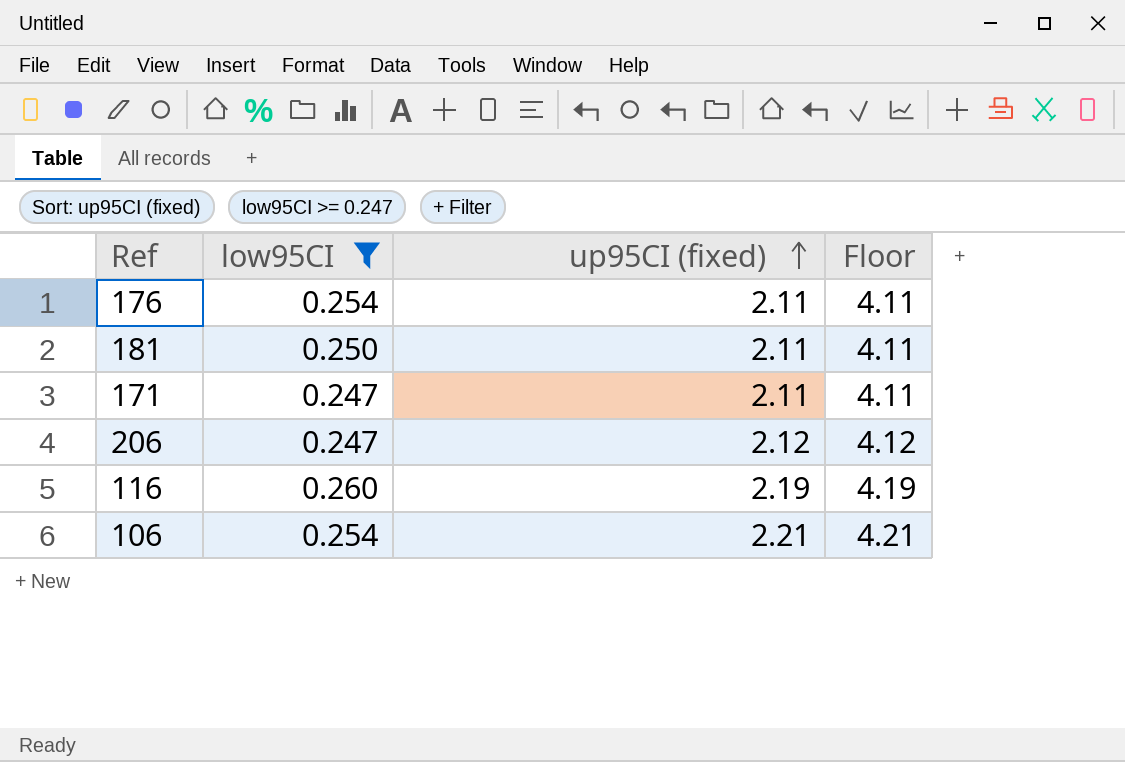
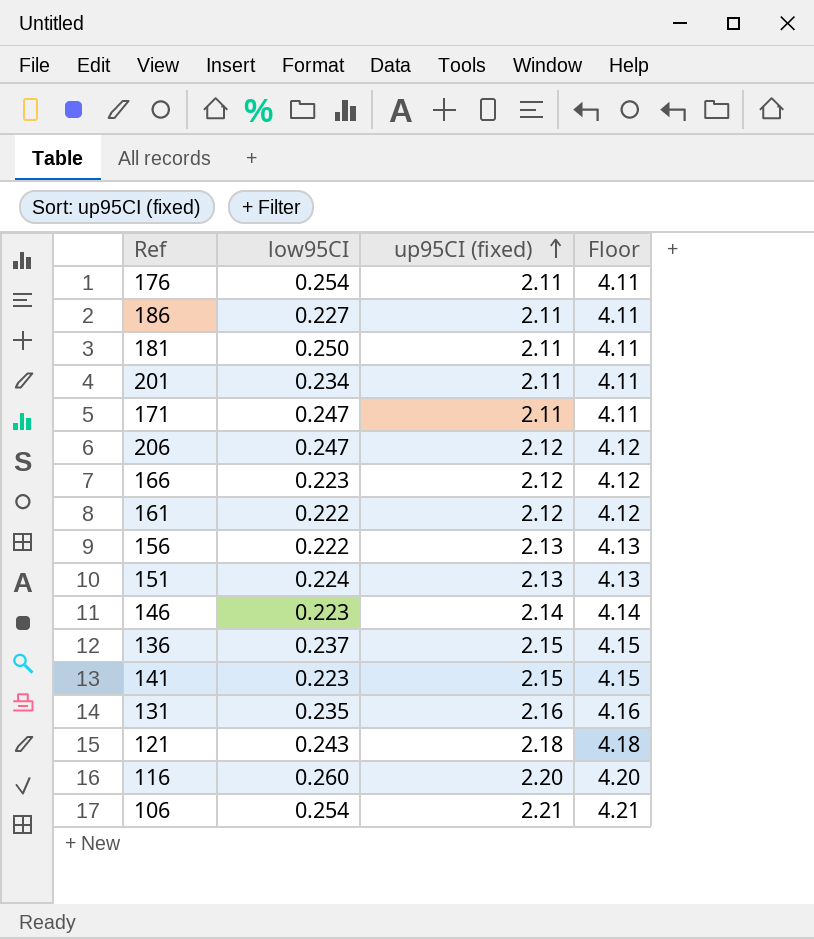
filter: low95CI >= 0.247 -> none
116 | up95CI (fixed): 2.19 -> 2.20
116 | Floor: 4.19 -> 4.20

